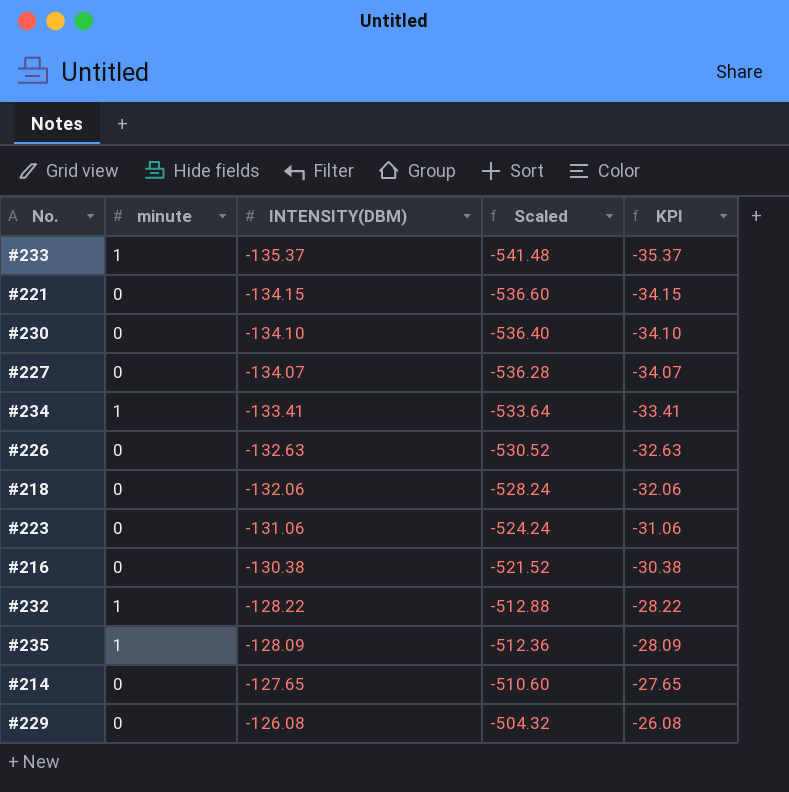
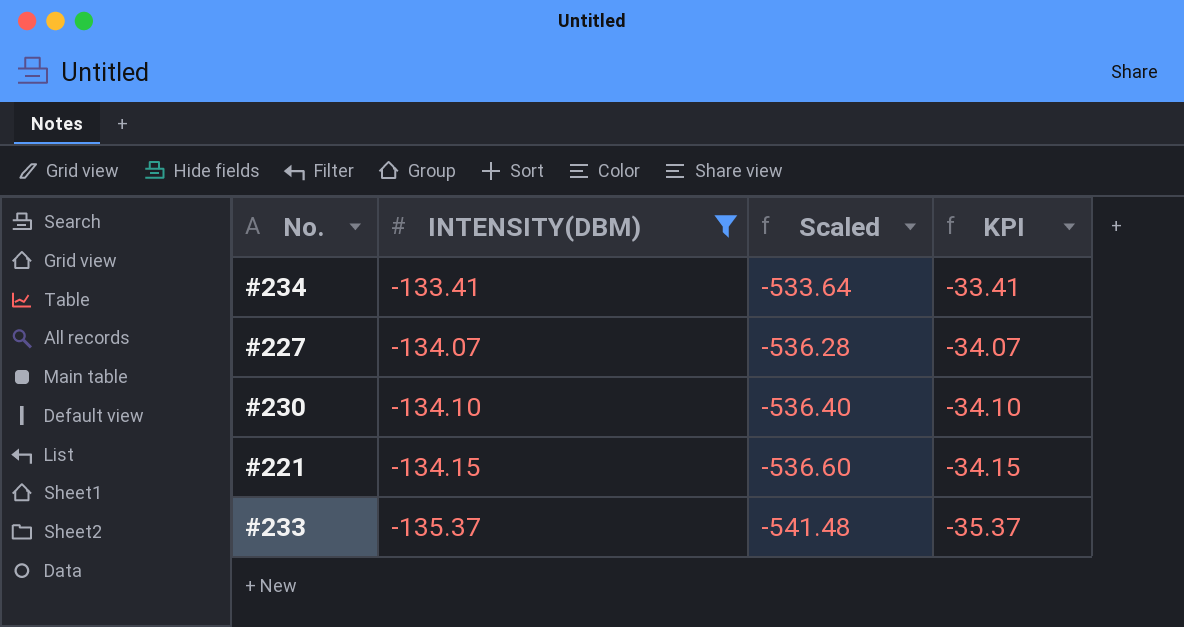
filter: none -> INTENSITY(DBM) <= -133.41
row order: INTENSITY(DBM) ascending -> INTENSITY(DBM) descending
column minute | position: 2 -> none

